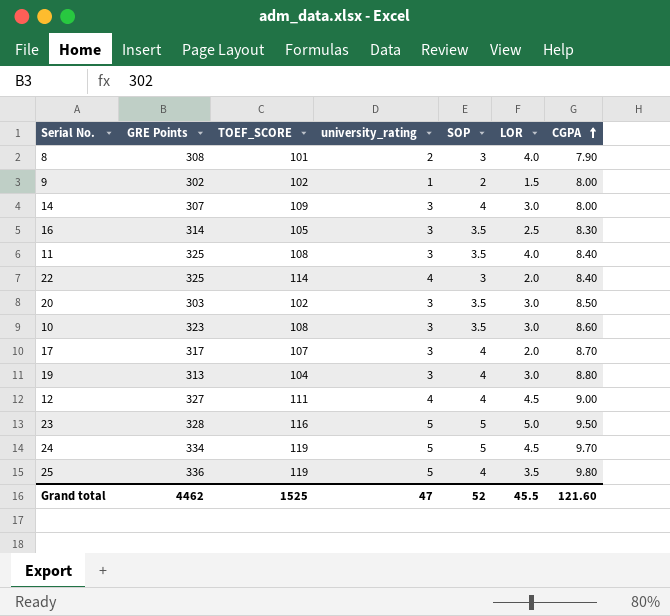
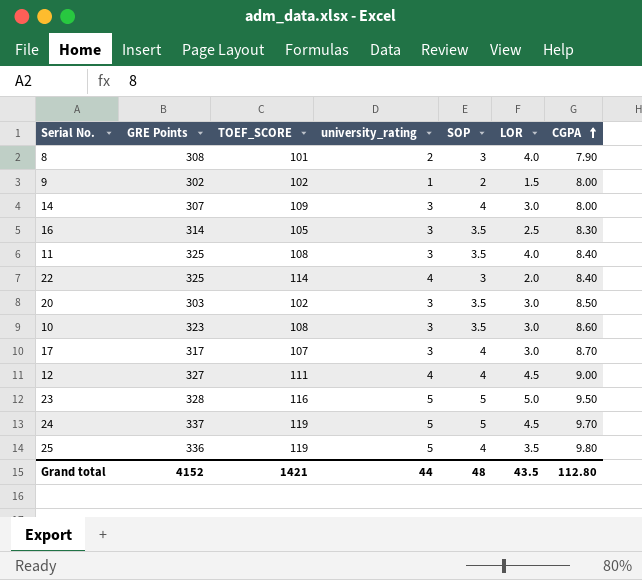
row 19: 313 | 104 | 3 | 4 | 3.0 | 8.80 -> none
17 | LOR: 2.0 -> 3.0
24 | GRE Points: 334 -> 337
Grand total | GRE Points: 4462 -> 4152
Grand total | TOEF_SCORE: 1525 -> 1421
Grand total | university_rating: 47 -> 44
Grand total | SOP: 52 -> 48
Grand total | LOR: 45.5 -> 43.5
Grand total | CGPA: 121.60 -> 112.80

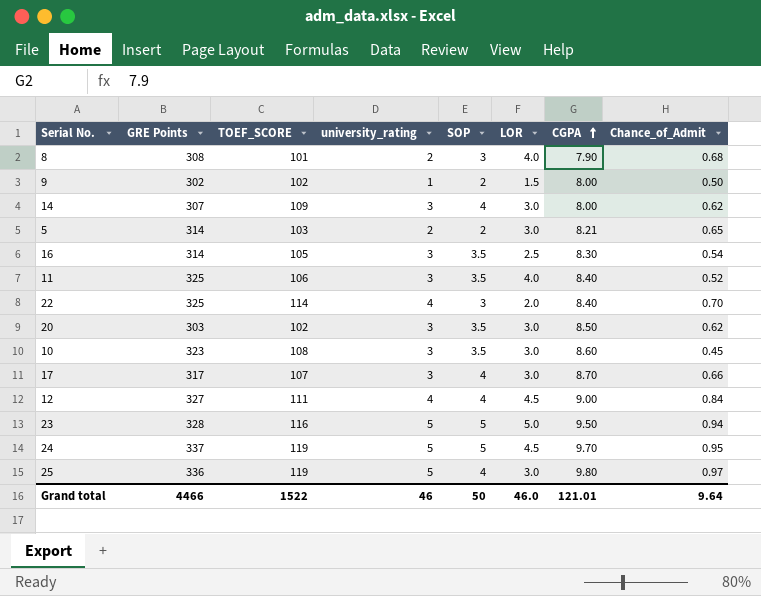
column Chance_of_Admit | position: none -> 8
row 5: none -> 314 | 103 | 2 | 2 | 3.0 | 8.21 | 0.65
11 | TOEF_SCORE: 108 -> 106
25 | LOR: 3.5 -> 3.0
Grand total | GRE Points: 4152 -> 4466
Grand total | TOEF_SCORE: 1421 -> 1522
Grand total | university_rating: 44 -> 46
Grand total | SOP: 48 -> 50
Grand total | LOR: 43.5 -> 46.0
Grand total | CGPA: 112.80 -> 121.01

